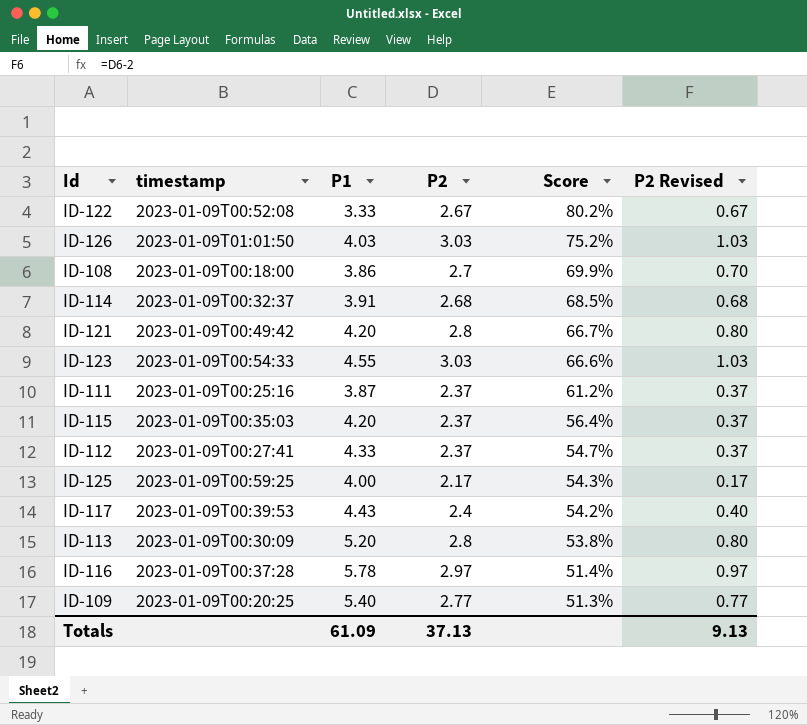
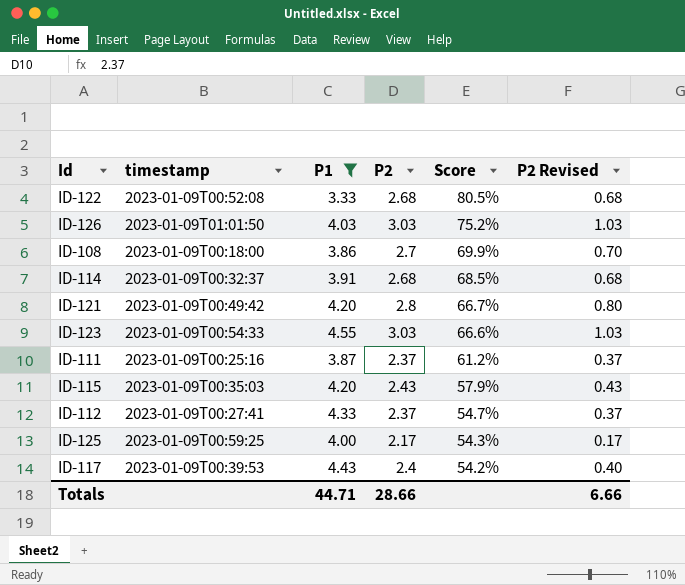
filter: none -> P1 <= 4.55
ID-122 | P2: 2.67 -> 2.68
ID-122 | Score: 80.2% -> 80.5%
ID-122 | P2 Revised: 0.67 -> 0.68
ID-115 | P2: 2.37 -> 2.43
ID-115 | Score: 56.4% -> 57.9%
ID-115 | P2 Revised: 0.37 -> 0.43
Totals | P1: 61.09 -> 44.71
Totals | P2: 37.13 -> 28.66
Totals | P2 Revised: 9.13 -> 6.66

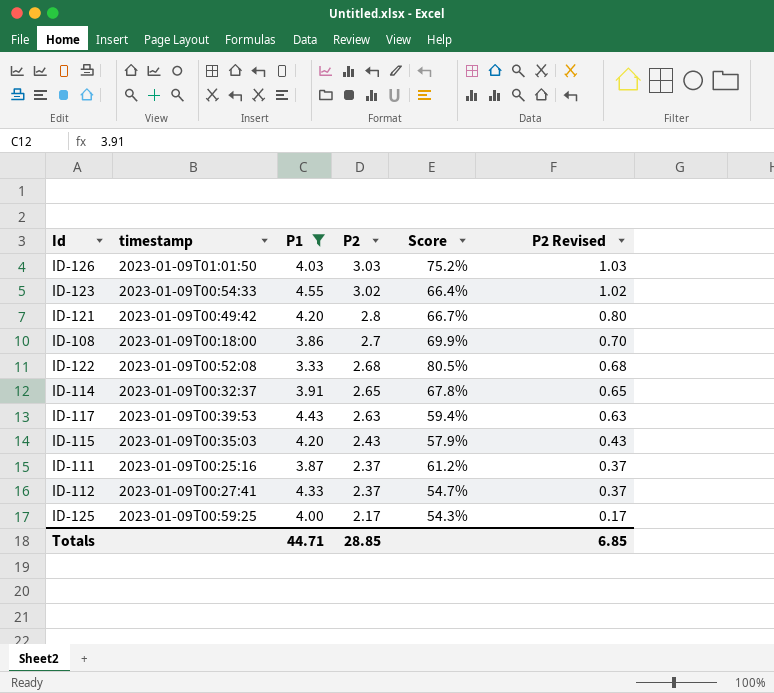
row order: Score descending -> P2 descending
ID-123 | P2: 3.03 -> 3.02
ID-123 | Score: 66.6% -> 66.4%
ID-123 | P2 Revised: 1.03 -> 1.02
ID-114 | P2: 2.68 -> 2.65
ID-114 | Score: 68.5% -> 67.8%
ID-114 | P2 Revised: 0.68 -> 0.65
ID-117 | P2: 2.4 -> 2.63
ID-117 | Score: 54.2% -> 59.4%
ID-117 | P2 Revised: 0.40 -> 0.63
Totals | P2: 28.66 -> 28.85
Totals | P2 Revised: 6.66 -> 6.85

